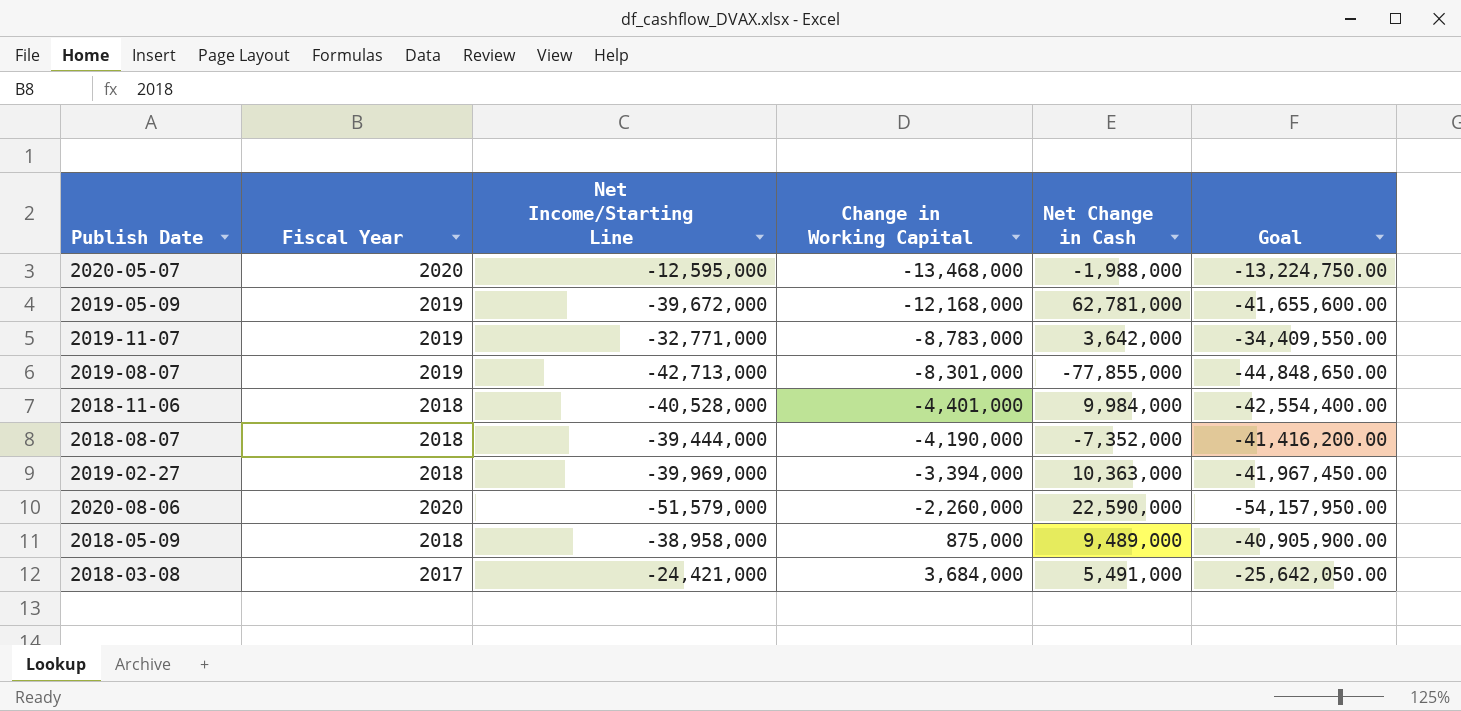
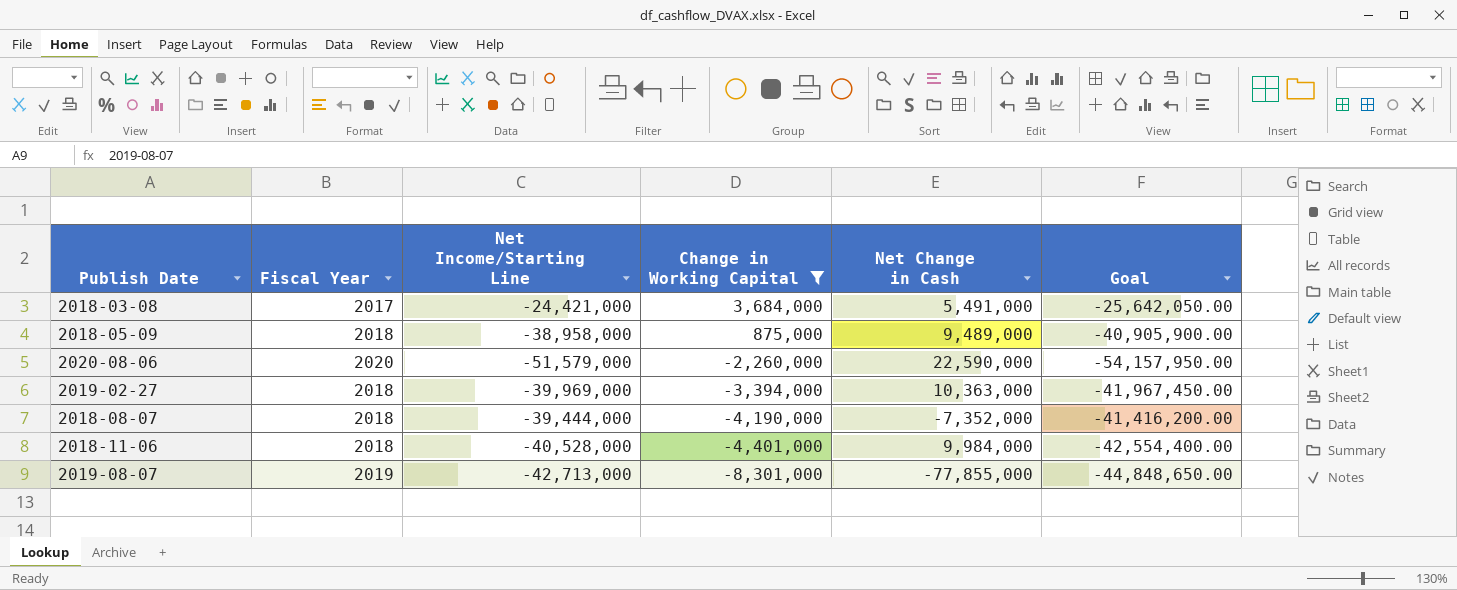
filter: none -> Change in Working Capital >= -8,301,000
row order: Change in Working Capital ascending -> Change in Working Capital descending

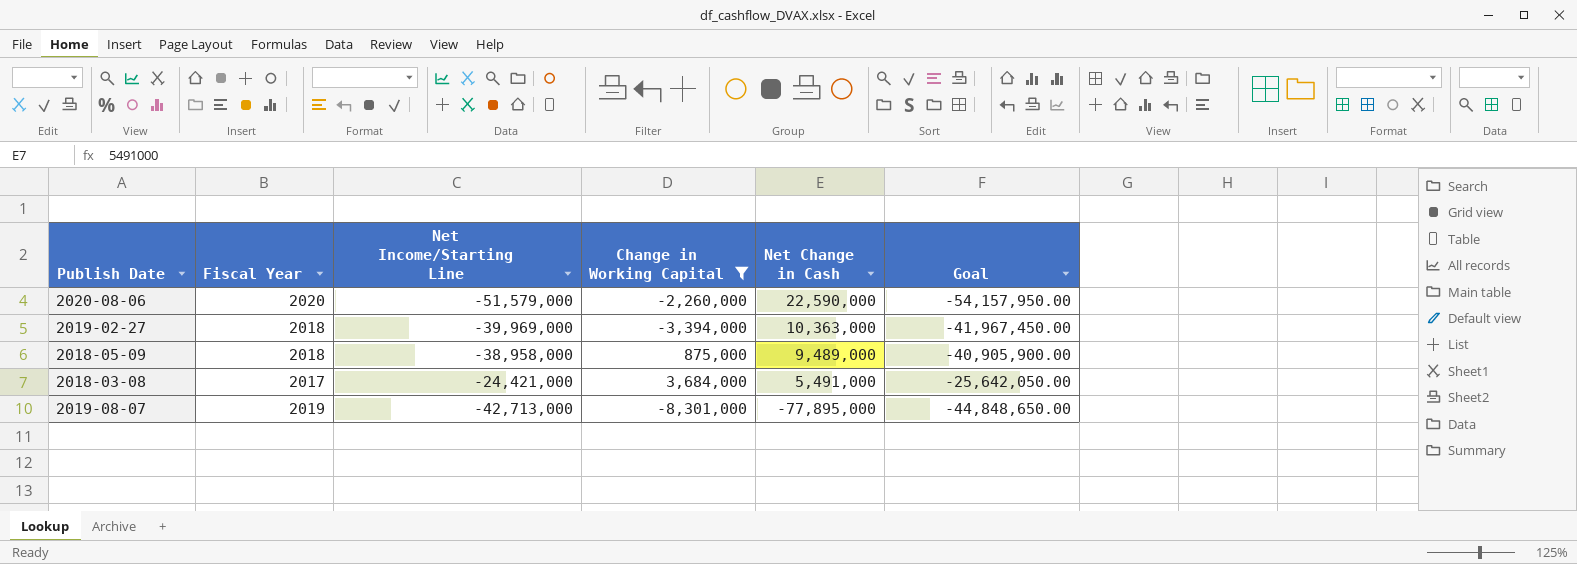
row order: Change in Working Capital descending -> Net Change in Cash descending
row 2018-08-07: 2018 | -39,444,000 | -4,190,000 | -7,352,000 | -41,416,200.00 -> none
row 2018-11-06: 2018 | -40,528,000 | -4,401,000 | 9,984,000 | -42,554,400.00 -> none
2019-08-07 | Net Change in Cash: -77,855,000 -> -77,895,000

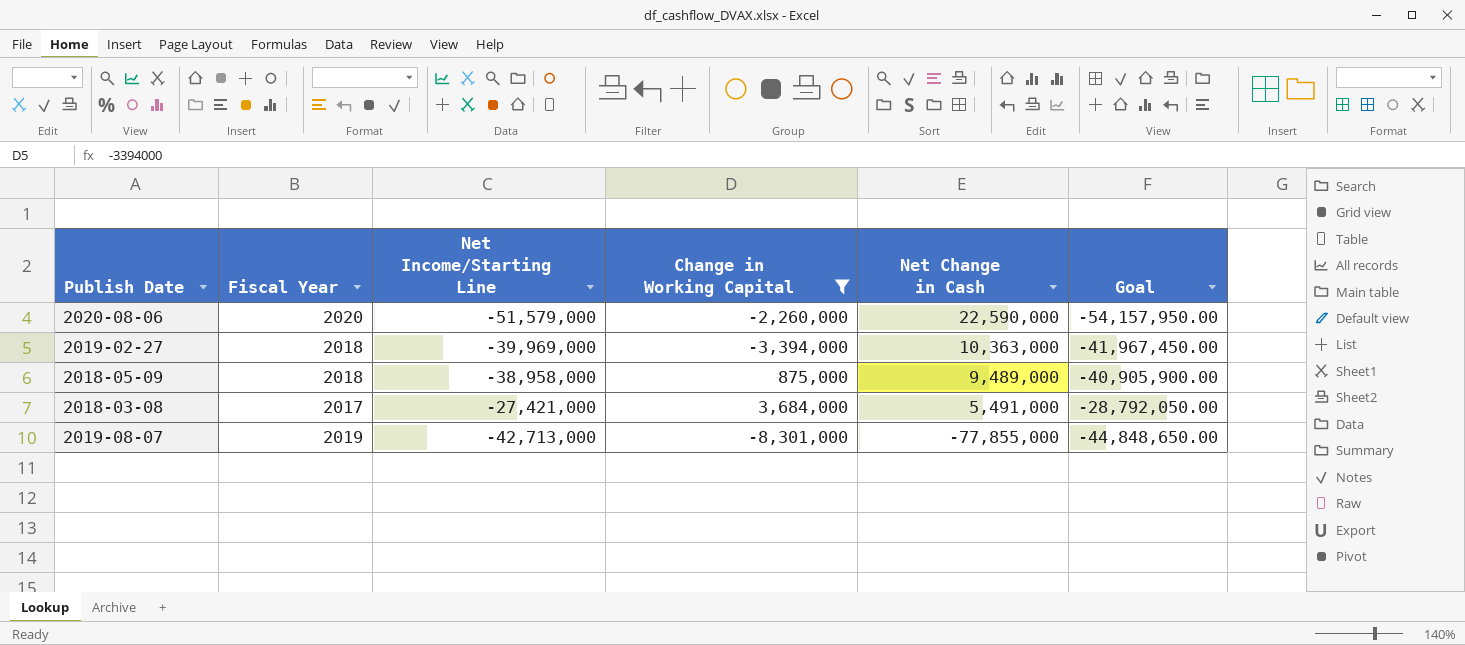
2018-03-08 | Net Income/Starting Line: -24,421,000 -> -27,421,000
2018-03-08 | Goal: -25,642,050.00 -> -28,792,050.00
2019-08-07 | Net Change in Cash: -77,895,000 -> -77,855,000

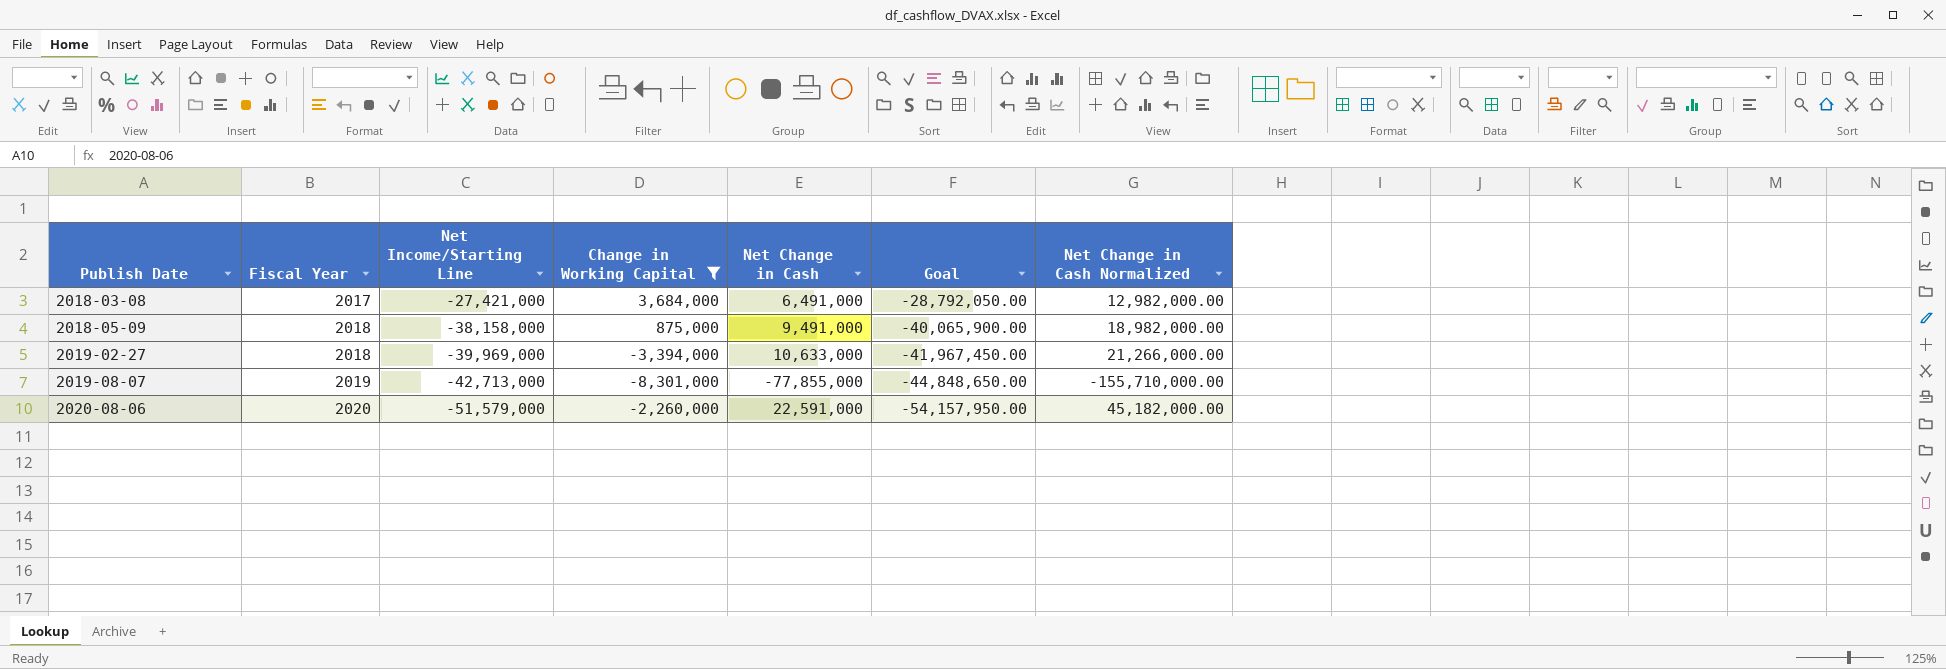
row order: Net Change in Cash descending -> Publish Date ascending
column Net Change in Cash Normalized | formula: none -> [Net Change in Cash] * 2
2018-03-08 | Net Change in Cash: 5,491,000 -> 6,491,000
2018-05-09 | Net Income/Starting Line: -38,958,000 -> -38,158,000
2018-05-09 | Net Change in Cash: 9,489,000 -> 9,491,000
2018-05-09 | Goal: -40,905,900.00 -> -40,065,900.00
2019-02-27 | Net Change in Cash: 10,363,000 -> 10,633,000
2020-08-06 | Net Change in Cash: 22,590,000 -> 22,591,000

